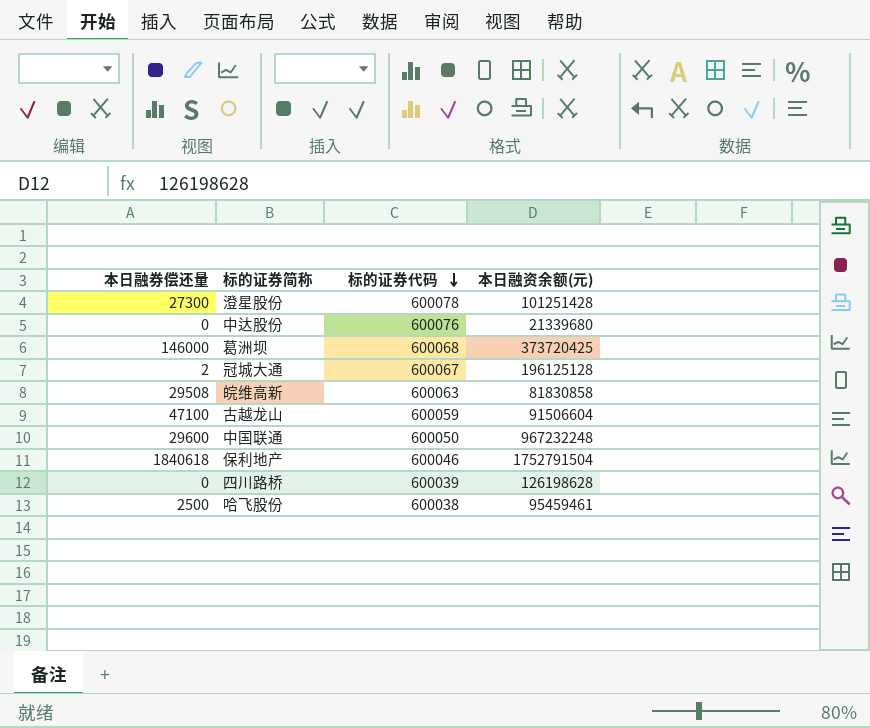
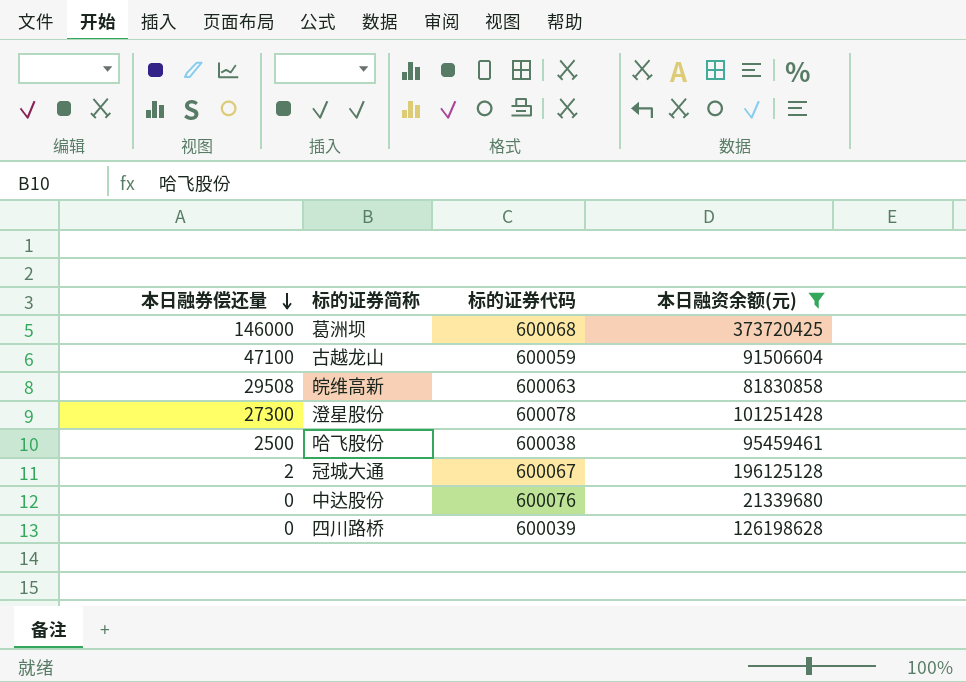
filter: none -> 本日融资余额(元) <= 373720425
row order: 标的证券代码 descending -> 本日融券偿还量 descending

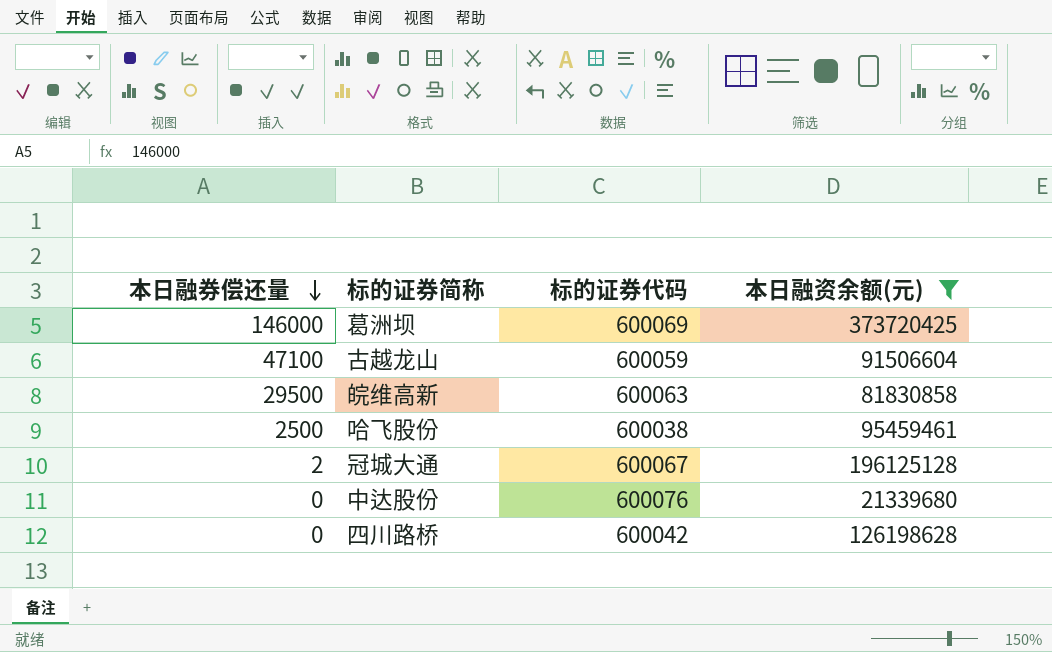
row 澄星股份: 27300 | 600078 | 101251428 -> none
葛洲坝 | 标的证券代码: 600068 -> 600069
皖维高新 | 本日融券偿还量: 29508 -> 29500
四川路桥 | 标的证券代码: 600039 -> 600042

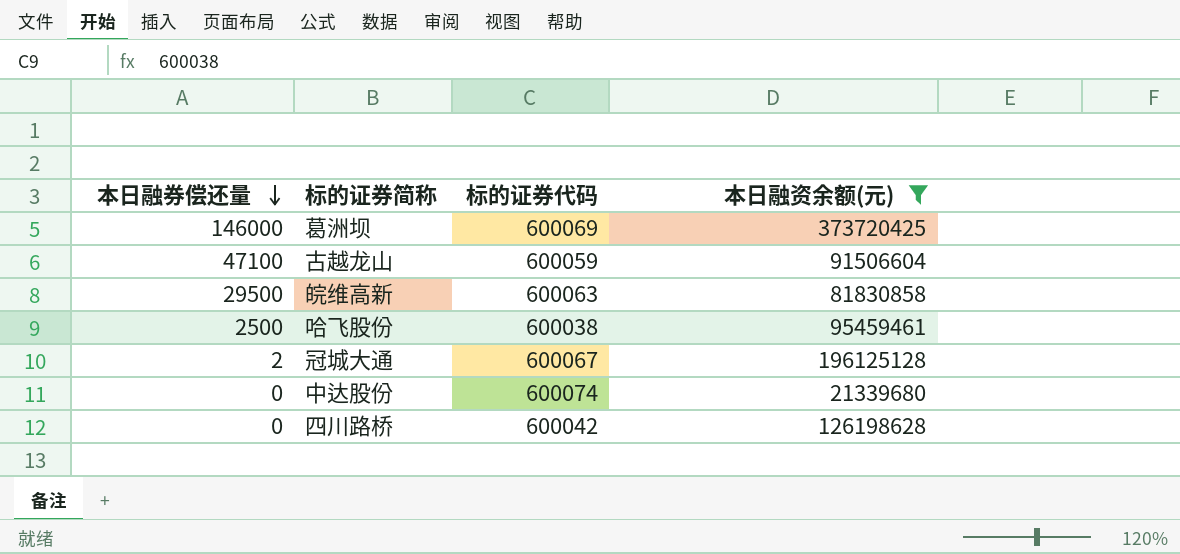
中达股份 | 标的证券代码: 600076 -> 600074

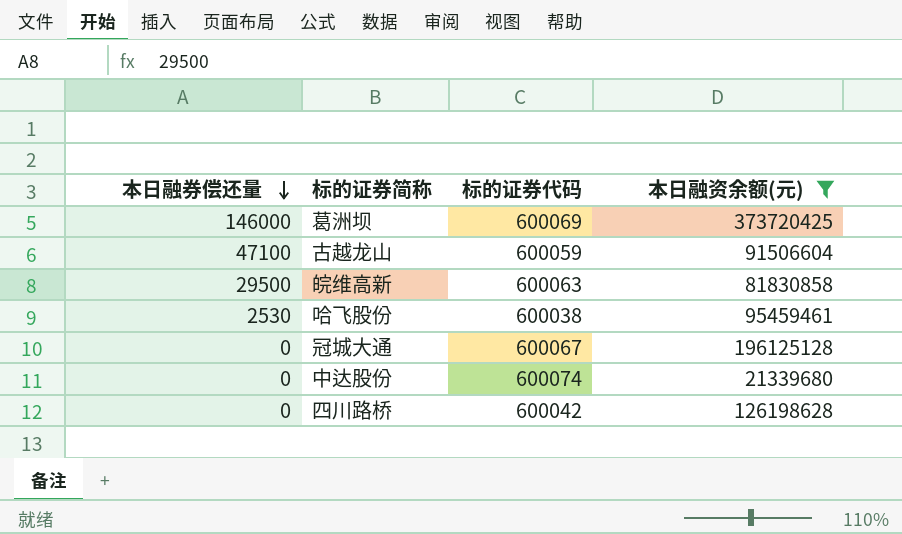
哈飞股份 | 本日融券偿还量: 2500 -> 2530
冠城大通 | 本日融券偿还量: 2 -> 0

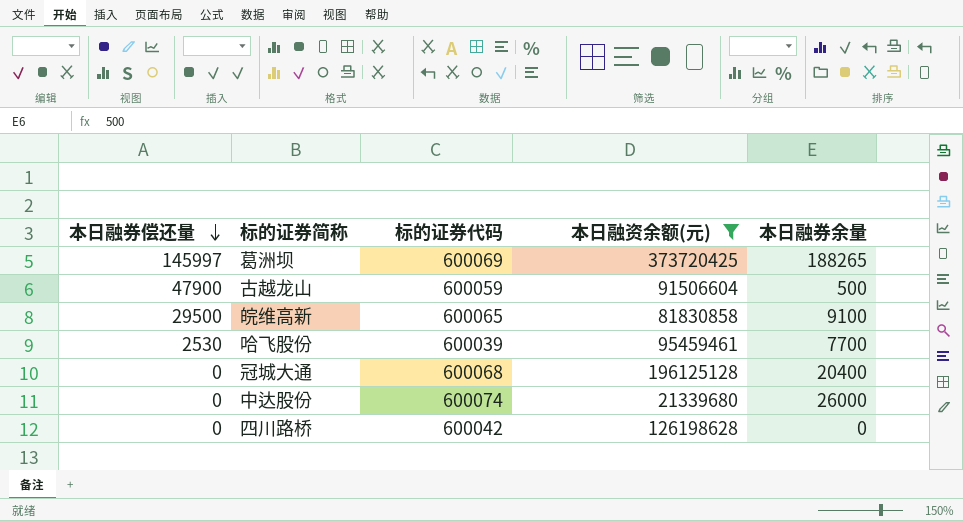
column 本日融券余量 | position: none -> 5
葛洲坝 | 本日融券偿还量: 146000 -> 145997
古越龙山 | 本日融券偿还量: 47100 -> 47900
皖维高新 | 标的证券代码: 600063 -> 600065
哈飞股份 | 标的证券代码: 600038 -> 600039
冠城大通 | 标的证券代码: 600067 -> 600068

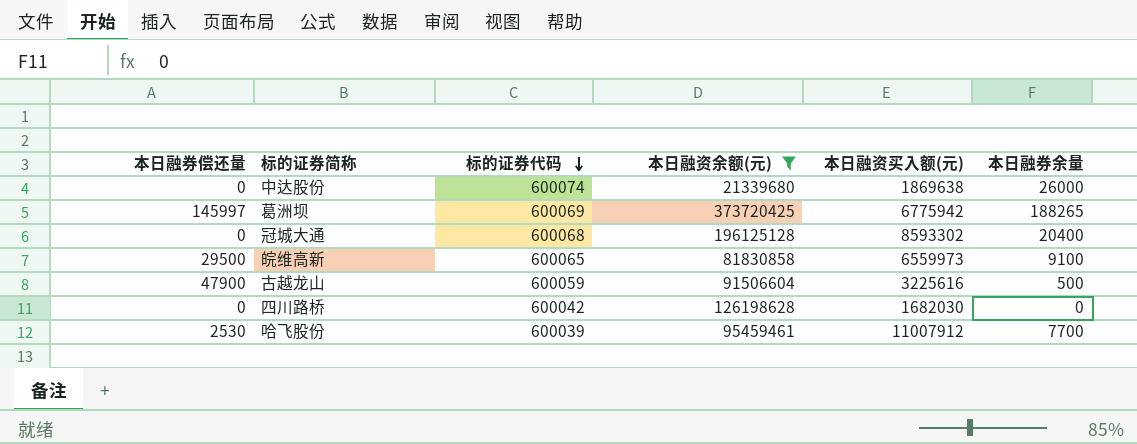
row order: 本日融券偿还量 descending -> 标的证券代码 descending
column 本日融资买入额(元) | position: none -> 5

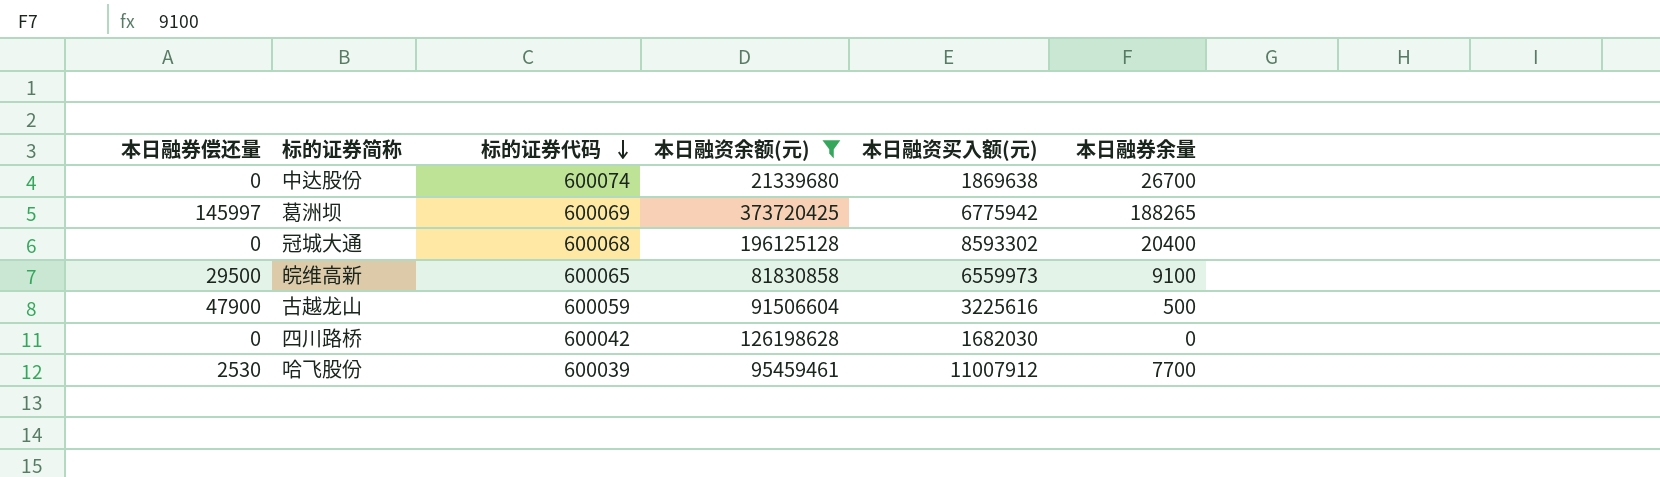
中达股份 | 本日融券余量: 26000 -> 26700

